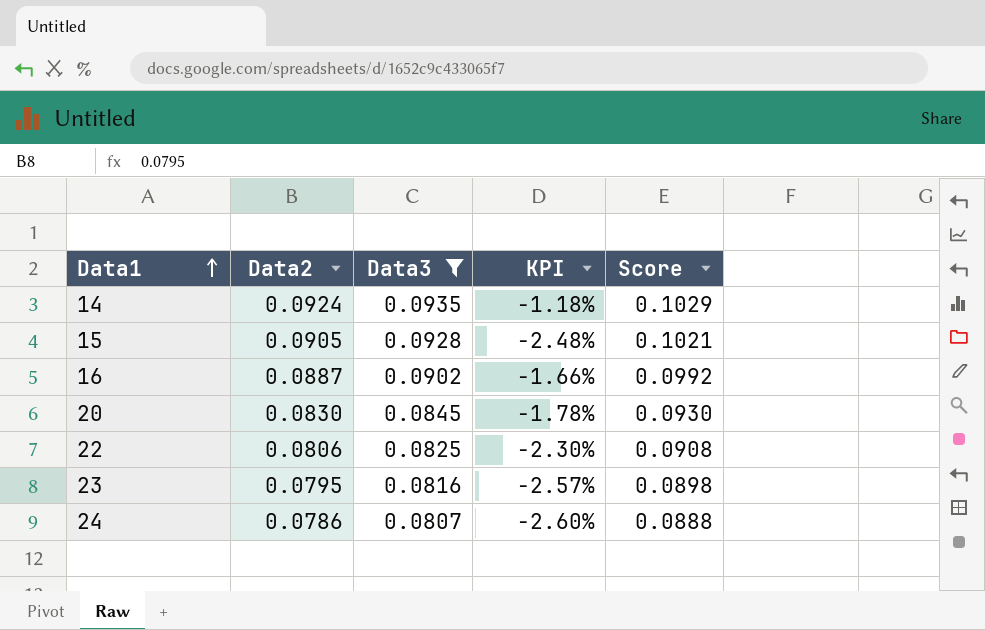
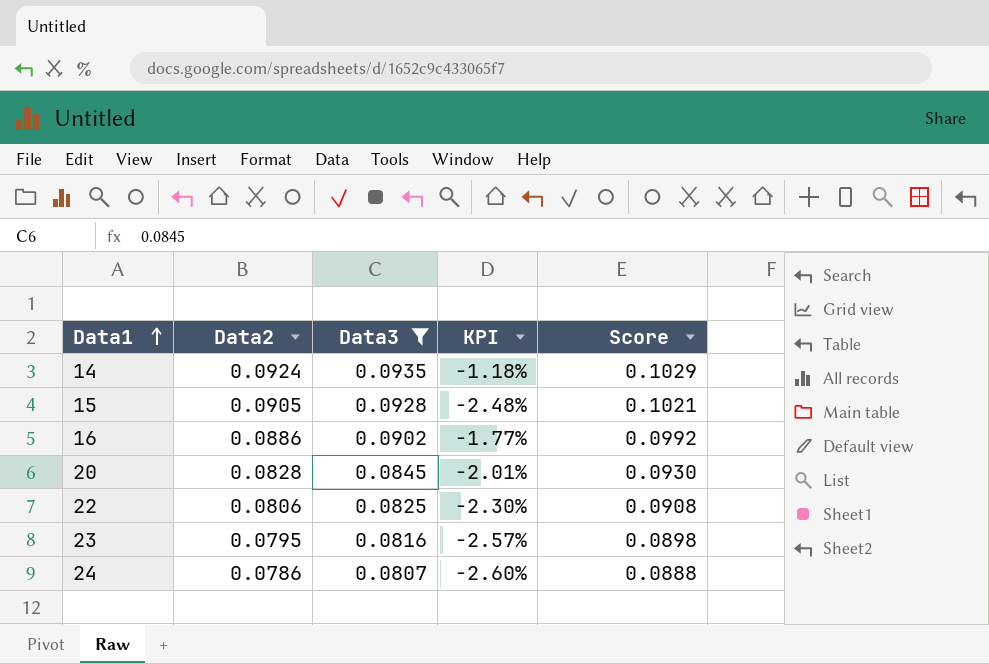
16 | Data2: 0.0887 -> 0.0886
16 | KPI: -1.66% -> -1.77%
20 | Data2: 0.0830 -> 0.0828
20 | KPI: -1.78% -> -2.01%

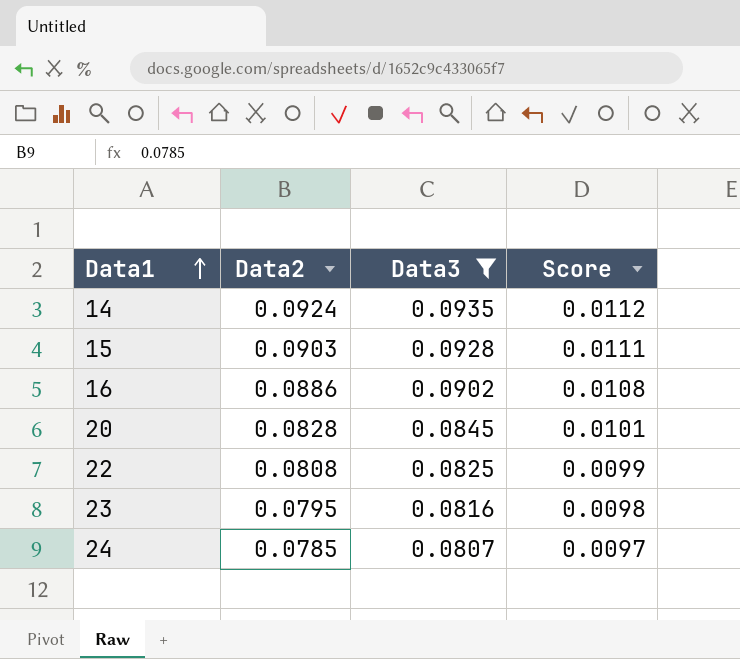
column KPI | formula: ([Data2] - [Data3]) / [Data3] -> none
column Score | formula: [Data3] * 1.1 -> [Data3] * 0.12
15 | Data2: 0.0905 -> 0.0903
22 | Data2: 0.0806 -> 0.0808
24 | Data2: 0.0786 -> 0.0785

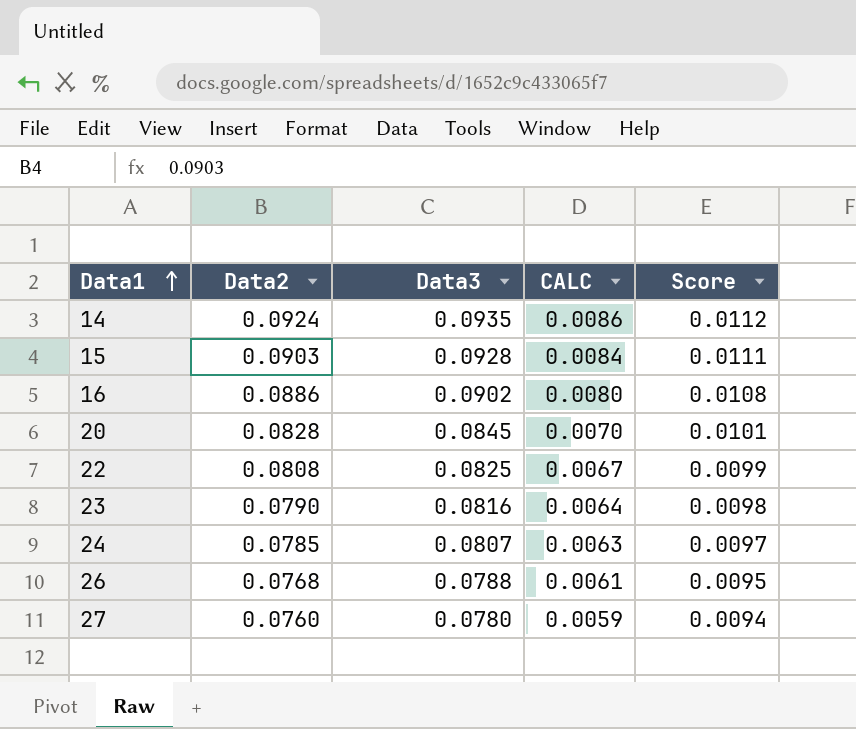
filter: Data3 >= 0.0807 -> none
column CALC | formula: none -> [Data2] * [Data3]
23 | Data2: 0.0795 -> 0.0790

